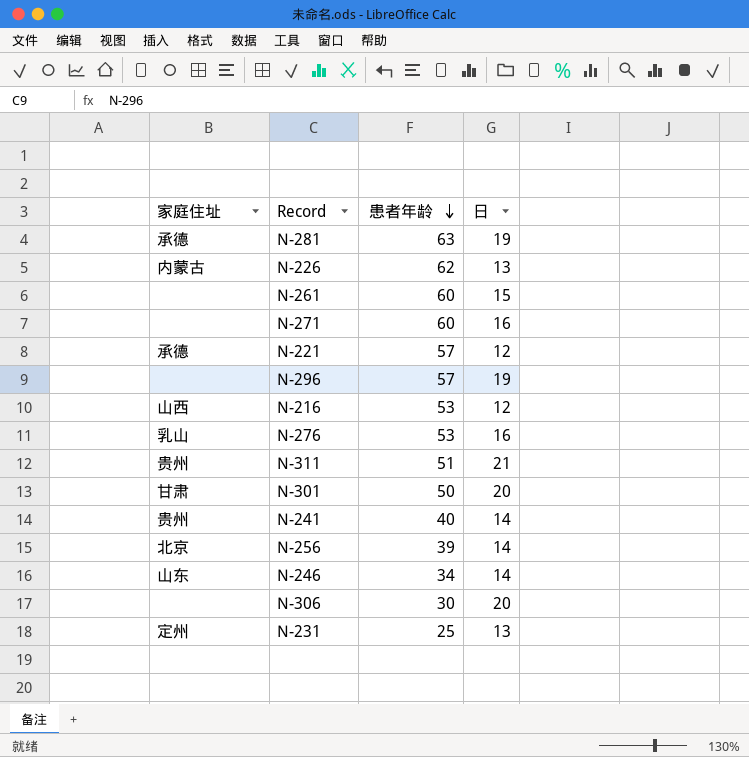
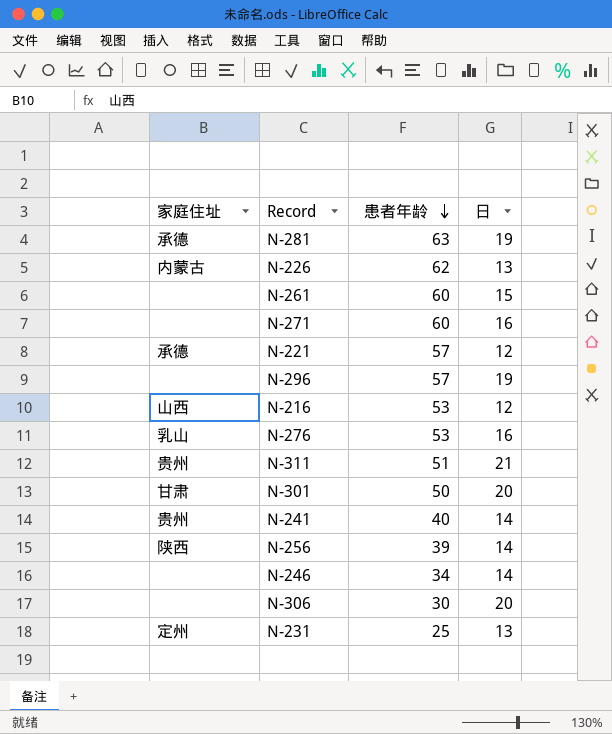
N-256 | 家庭住址: 北京 -> 陕西
N-246 | 家庭住址: 山东 -> none

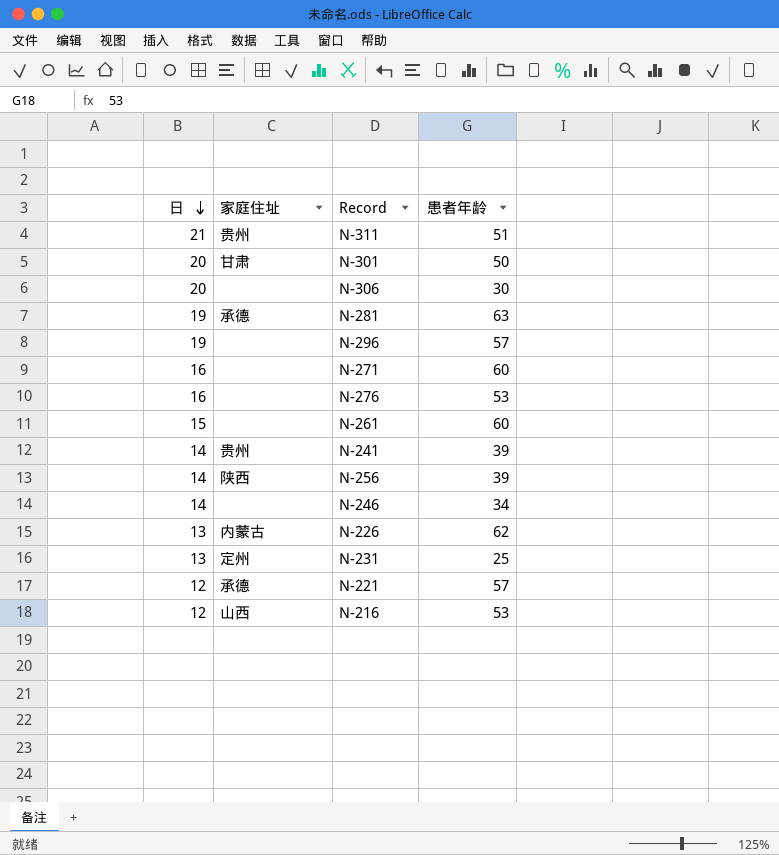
row order: 患者年龄 descending -> 日 descending
column 日 | position: 4 -> 1
N-276 | 家庭住址: 乳山 -> none
N-241 | 患者年龄: 40 -> 39

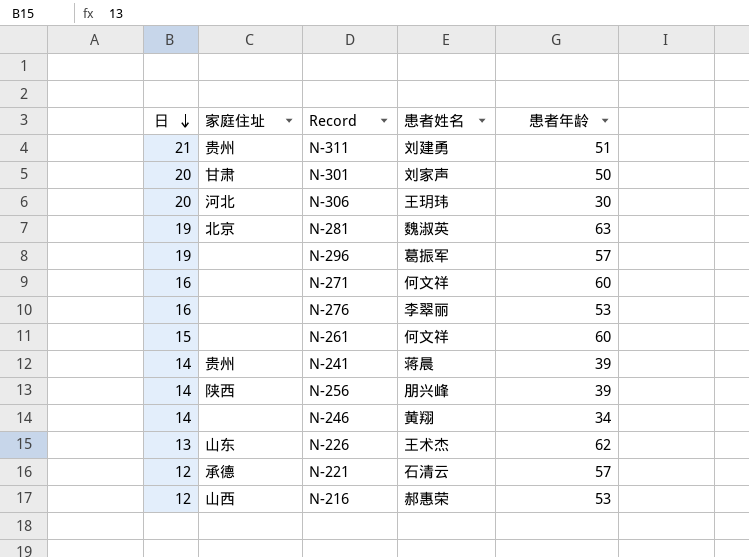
column 患者姓名 | position: none -> 4
row N-231: 13 | 定州 | 25 -> none
N-306 | 家庭住址: none -> 河北
N-281 | 家庭住址: 承德 -> 北京
N-226 | 家庭住址: 内蒙古 -> 山东

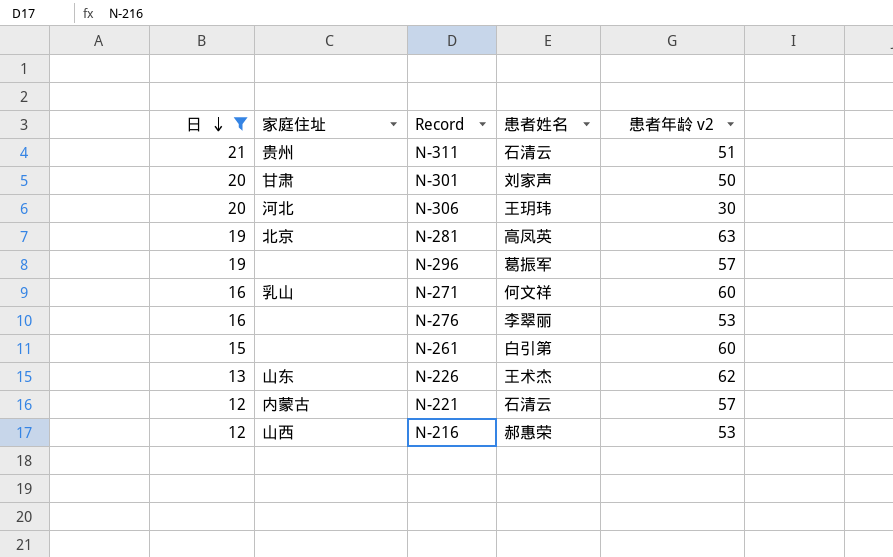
filter: none -> 日 != 14
column name: 患者年龄 -> 患者年龄 v2
N-311 | 患者姓名: 刘建勇 -> 石清云
N-281 | 患者姓名: 魏淑英 -> 高凤英
N-271 | 家庭住址: none -> 乳山
N-261 | 患者姓名: 何文祥 -> 白引第
N-221 | 家庭住址: 承德 -> 内蒙古

